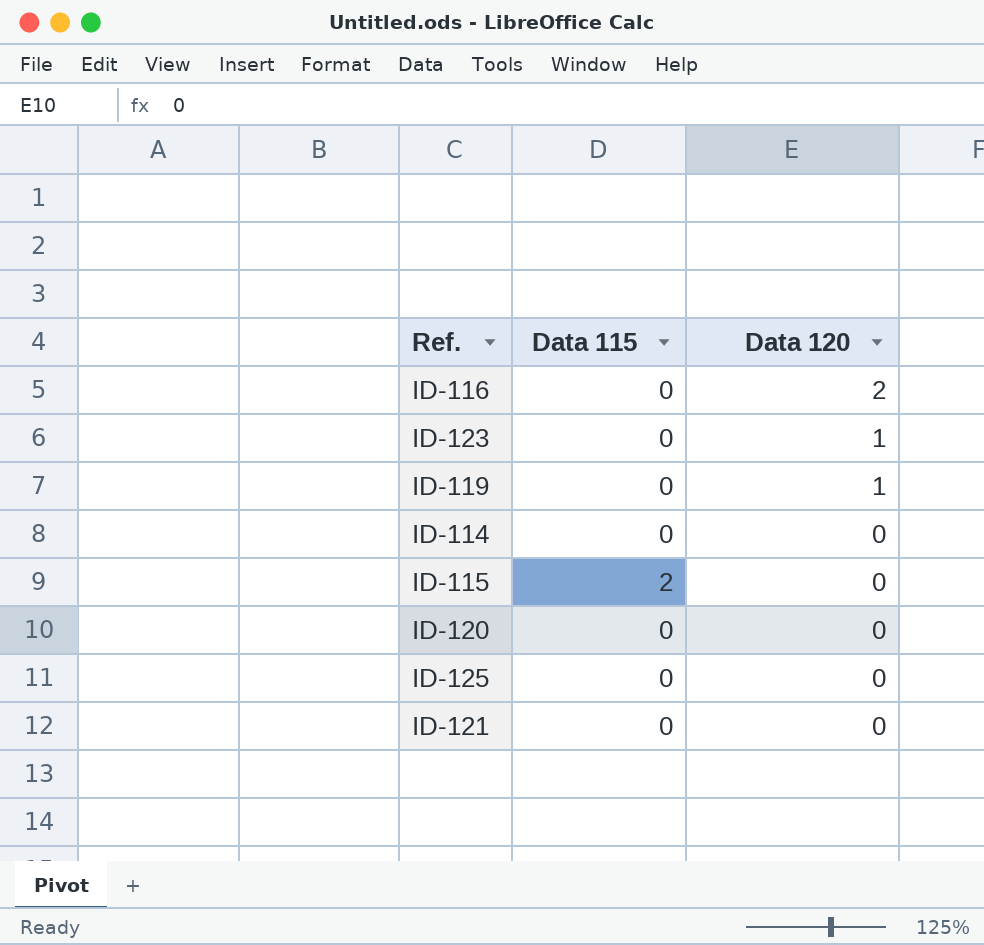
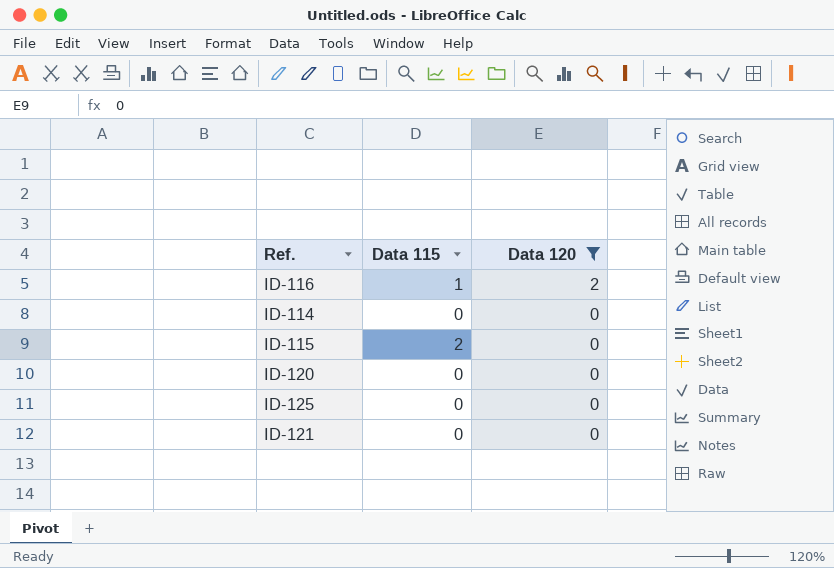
filter: none -> Data 120 != 1
ID-116 | Data 115: 0 -> 1

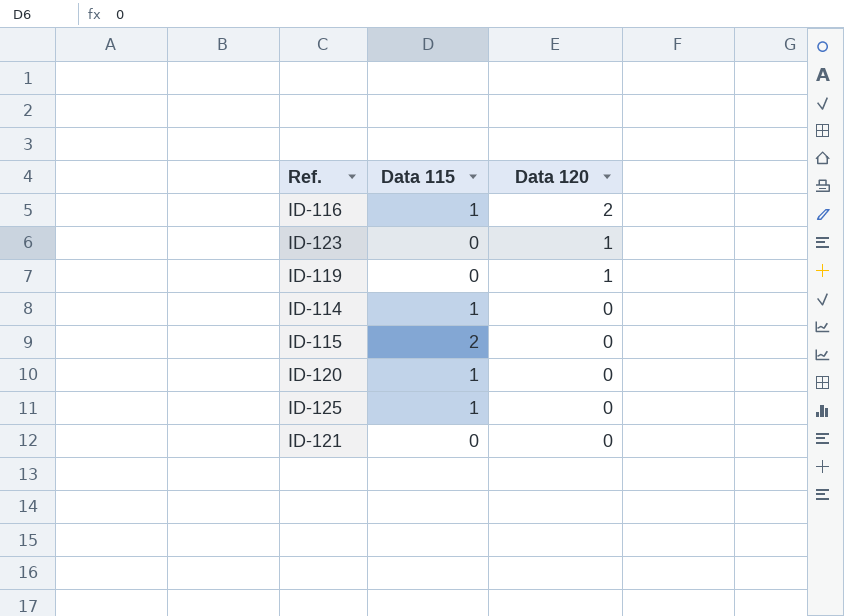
filter: Data 120 != 1 -> none
ID-114 | Data 115: 0 -> 1
ID-120 | Data 115: 0 -> 1
ID-125 | Data 115: 0 -> 1

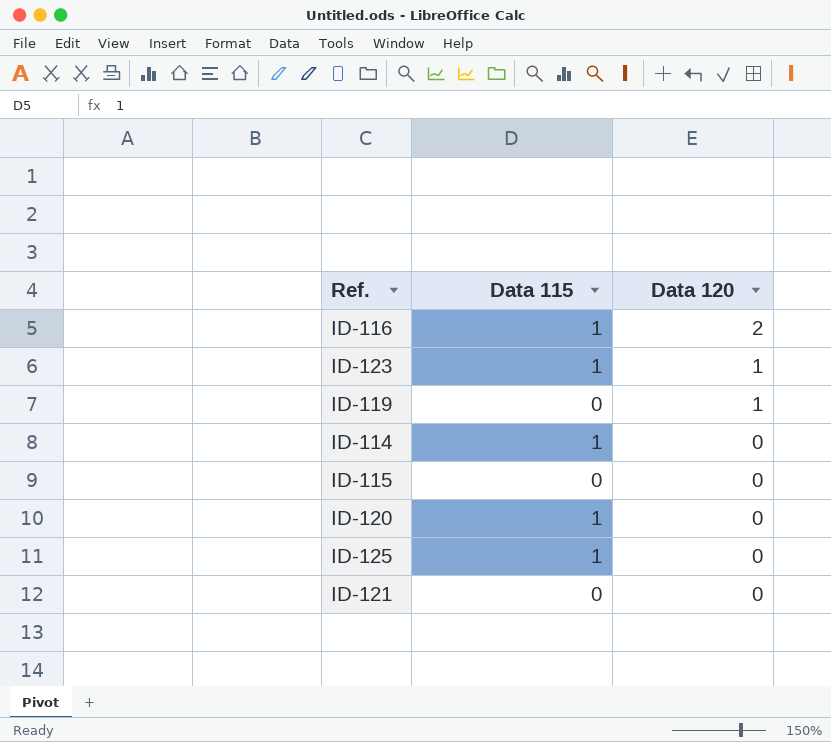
ID-123 | Data 115: 0 -> 1
ID-115 | Data 115: 2 -> 0

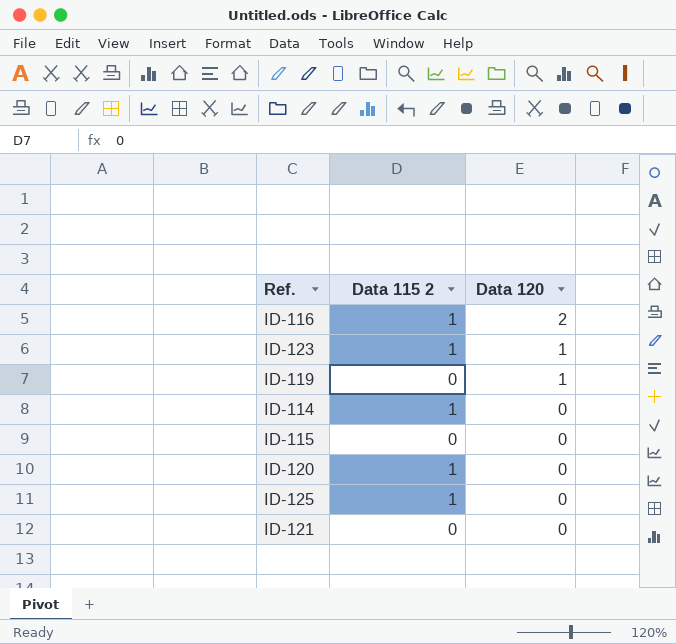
column name: Data 115 -> Data 115 2

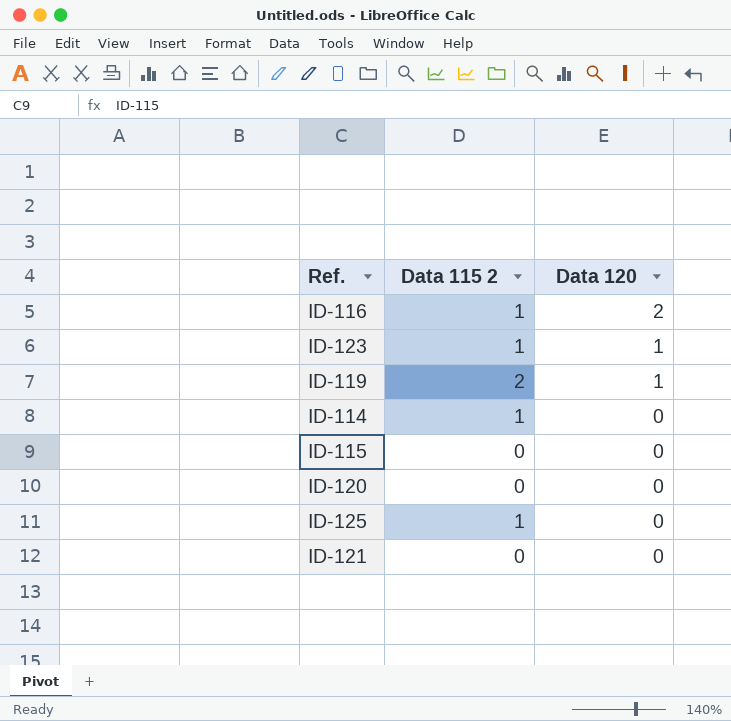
ID-119 | Data 115 2: 0 -> 2
ID-120 | Data 115 2: 1 -> 0

